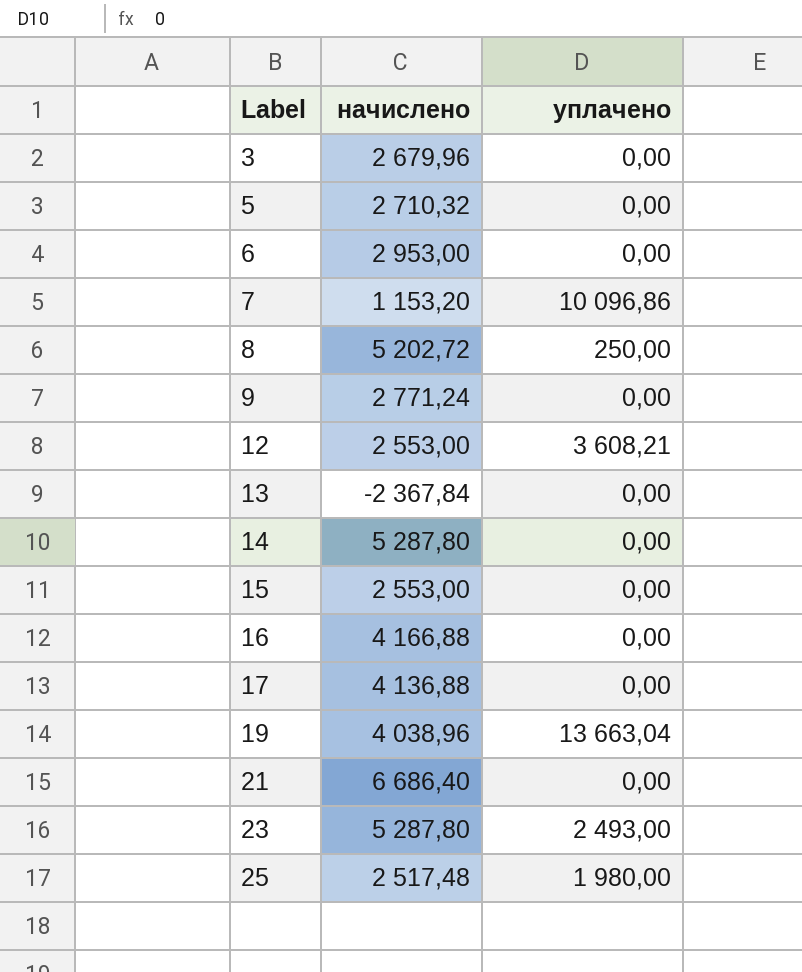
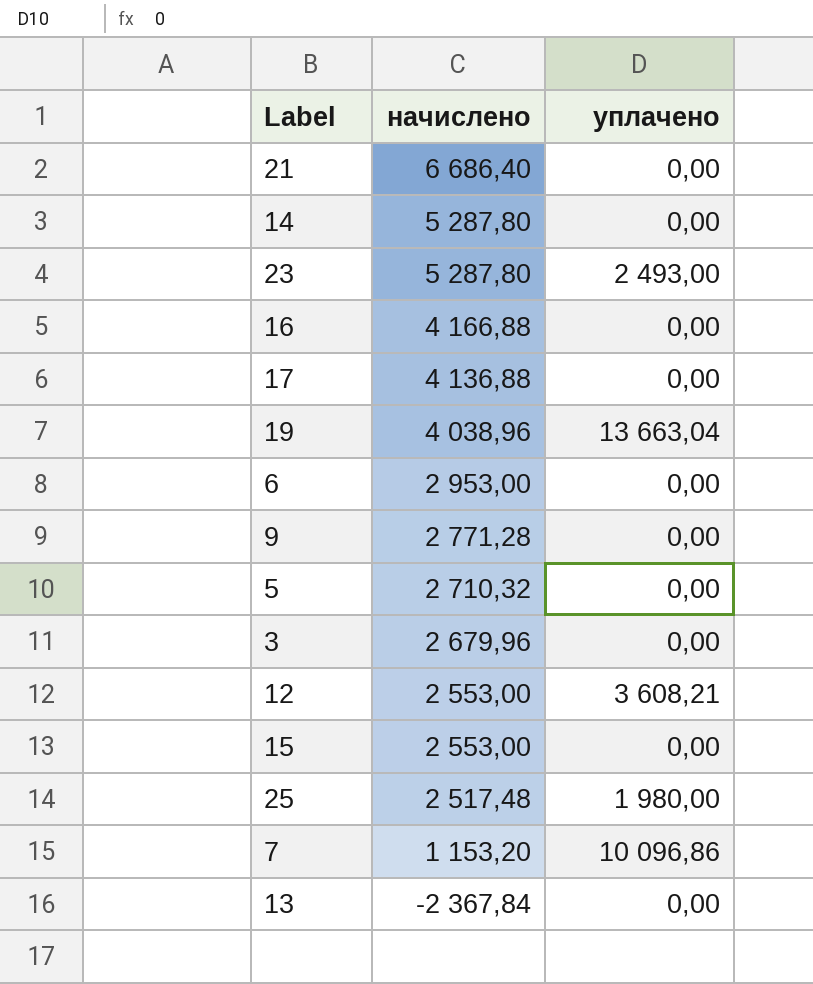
row order: Label ascending -> начислено descending
row 8: 5 202,72 | 250,00 -> none
9 | начислено: 2 771,24 -> 2 771,28

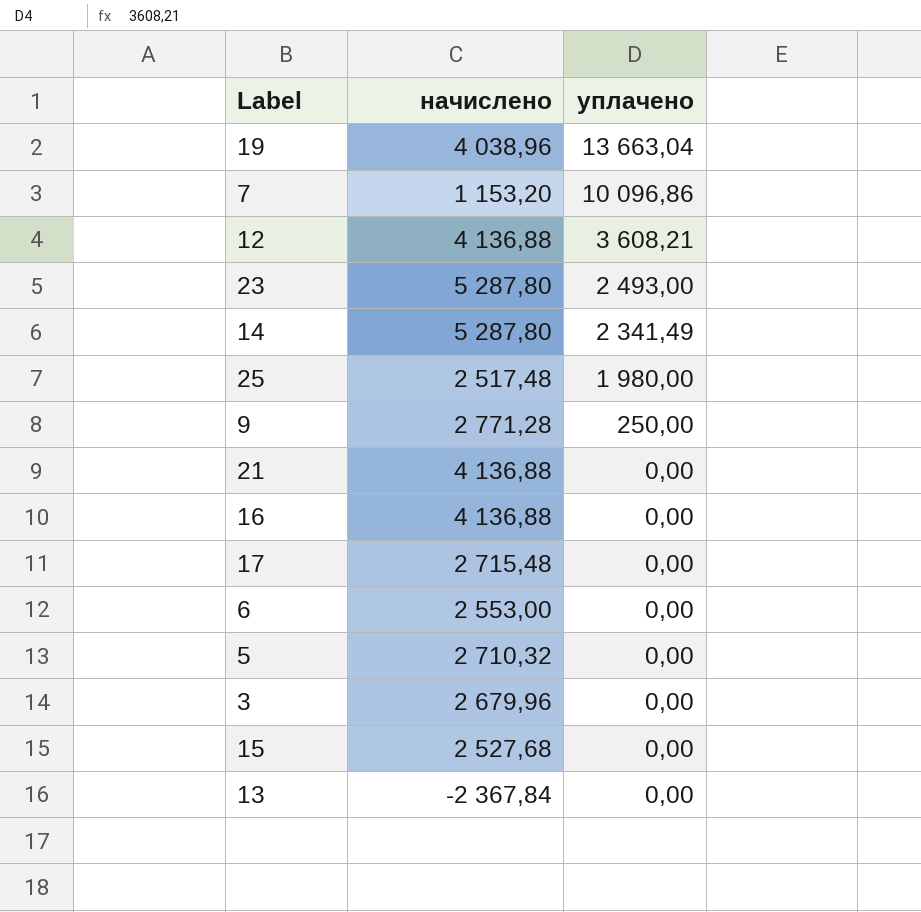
row order: начислено descending -> уплачено descending
12 | начислено: 2 553,00 -> 4 136,88
14 | уплачено: 0,00 -> 2 341,49
9 | уплачено: 0,00 -> 250,00
21 | начислено: 6 686,40 -> 4 136,88
16 | начислено: 4 166,88 -> 4 136,88
17 | начислено: 4 136,88 -> 2 715,48
6 | начислено: 2 953,00 -> 2 553,00
15 | начислено: 2 553,00 -> 2 527,68

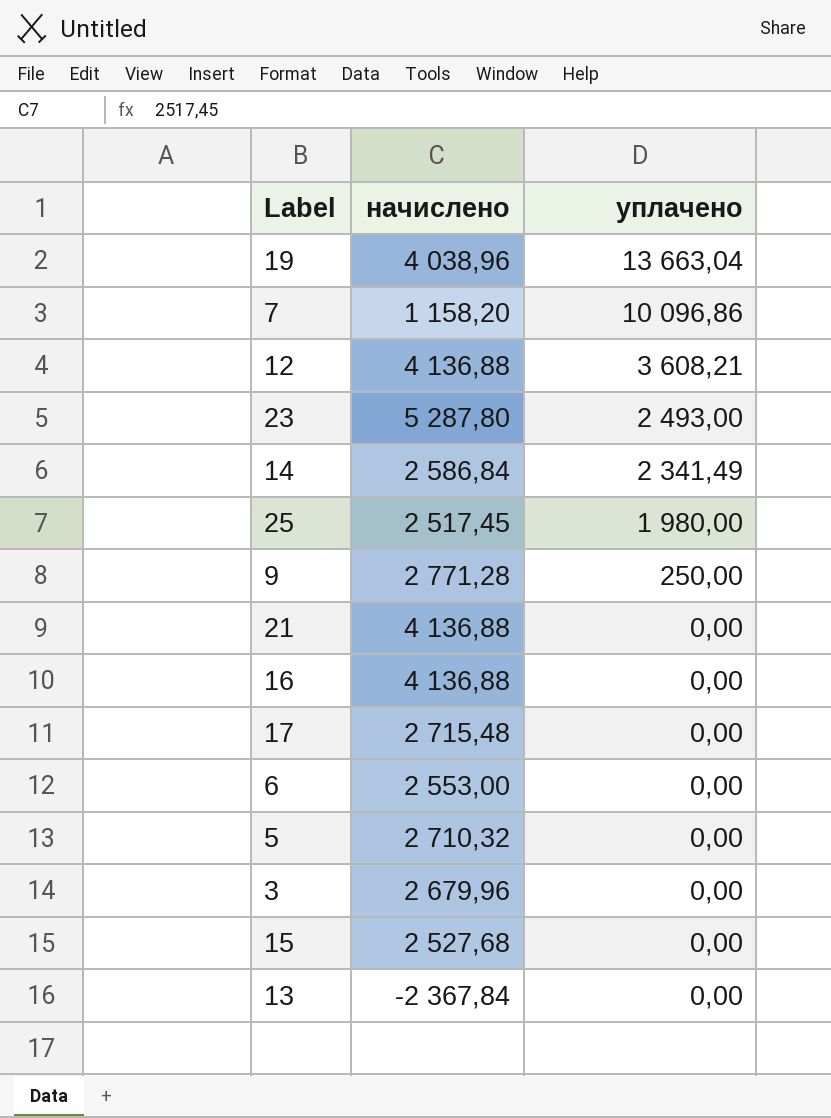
7 | начислено: 1 153,20 -> 1 158,20
14 | начислено: 5 287,80 -> 2 586,84
25 | начислено: 2 517,48 -> 2 517,45

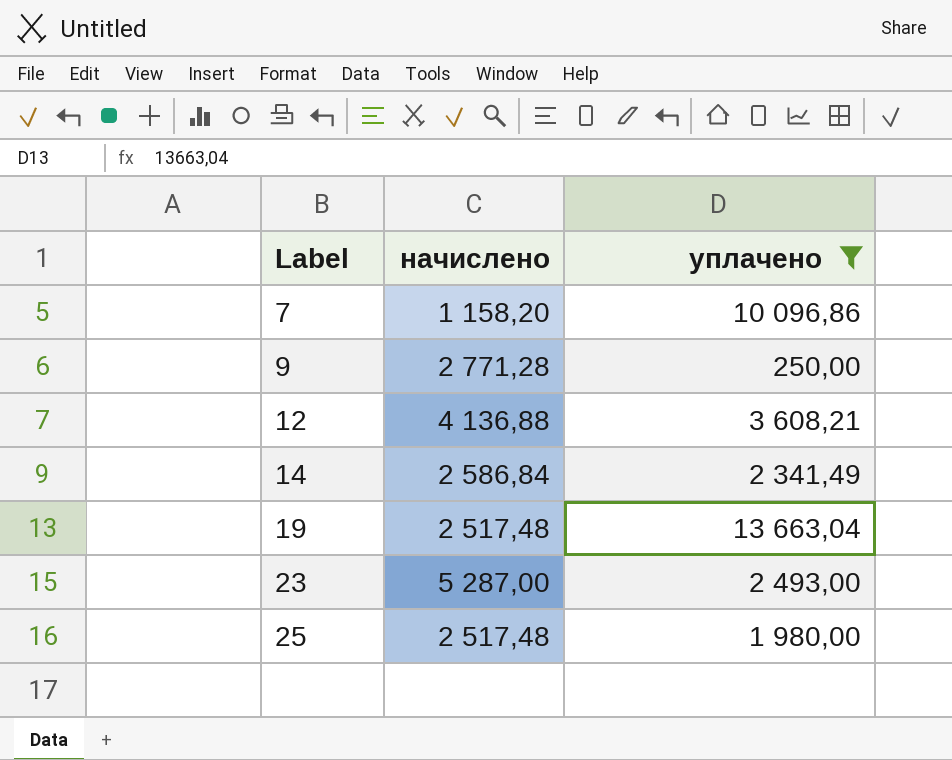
filter: none -> уплачено != 0,00
row order: уплачено descending -> Label ascending
19 | начислено: 4 038,96 -> 2 517,48
23 | начислено: 5 287,80 -> 5 287,00
25 | начислено: 2 517,45 -> 2 517,48

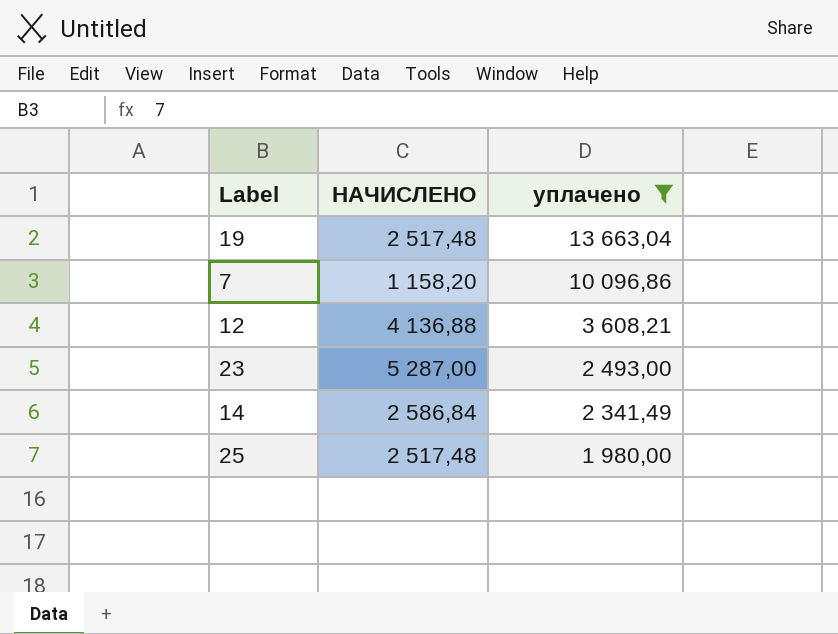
row order: Label ascending -> уплачено descending
column name: начислено -> НАЧИСЛЕНО
row 9: 2 771,28 | 250,00 -> none

